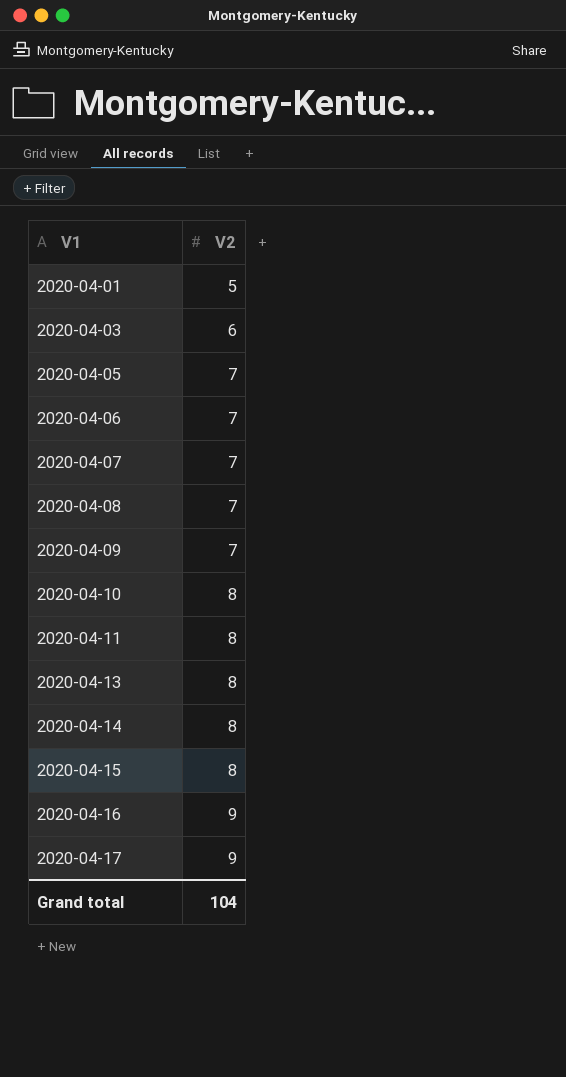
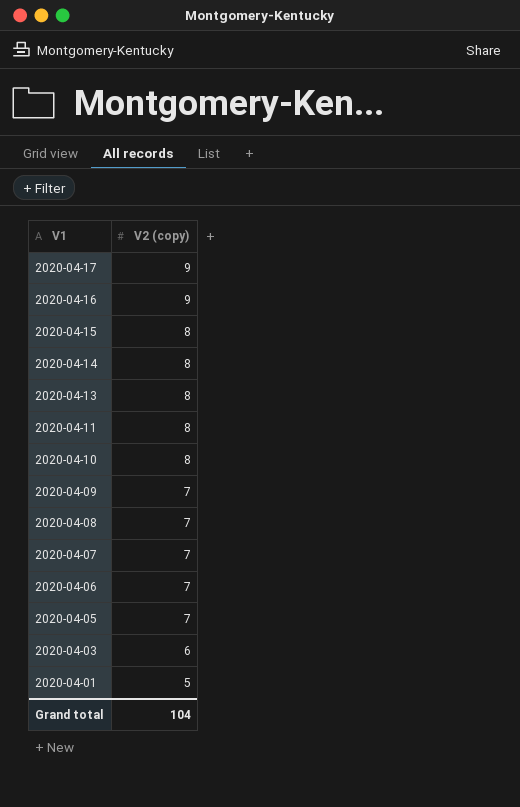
row order: V1 ascending -> V1 descending
column name: V2 -> V2 (copy)

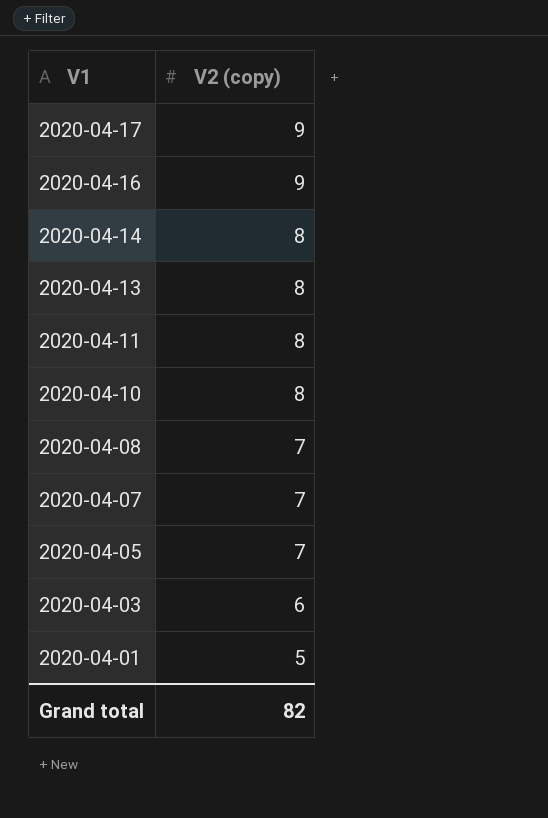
row 2020-04-15: 8 -> none
row 2020-04-09: 7 -> none
row 2020-04-06: 7 -> none
Grand total | V2 (copy): 104 -> 82

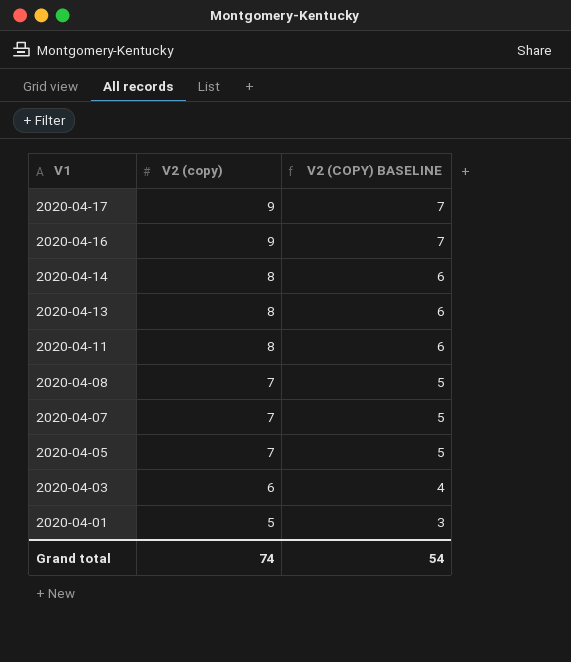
column V2 (COPY) BASELINE | formula: none -> [V2 (copy)] - 2
row 2020-04-10: 8 -> none
Grand total | V2 (copy): 82 -> 74

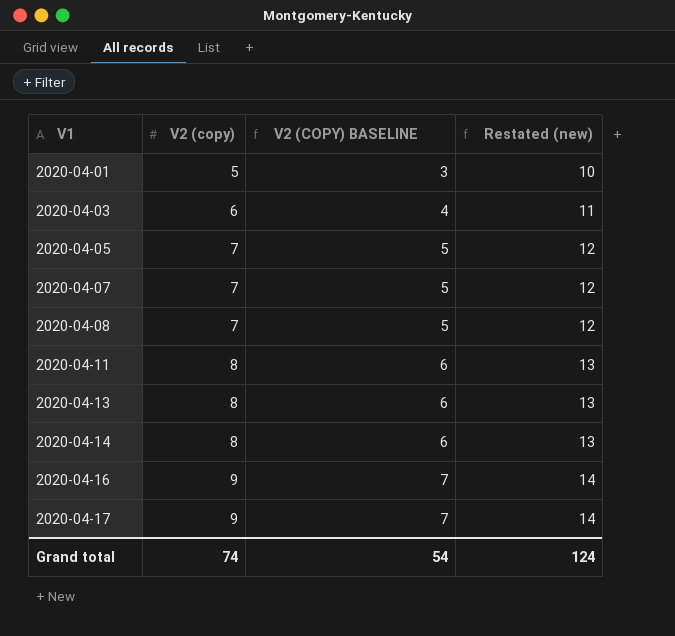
row order: V1 descending -> V1 ascending
column Restated (new) | formula: none -> [V2 (copy)] + 5

